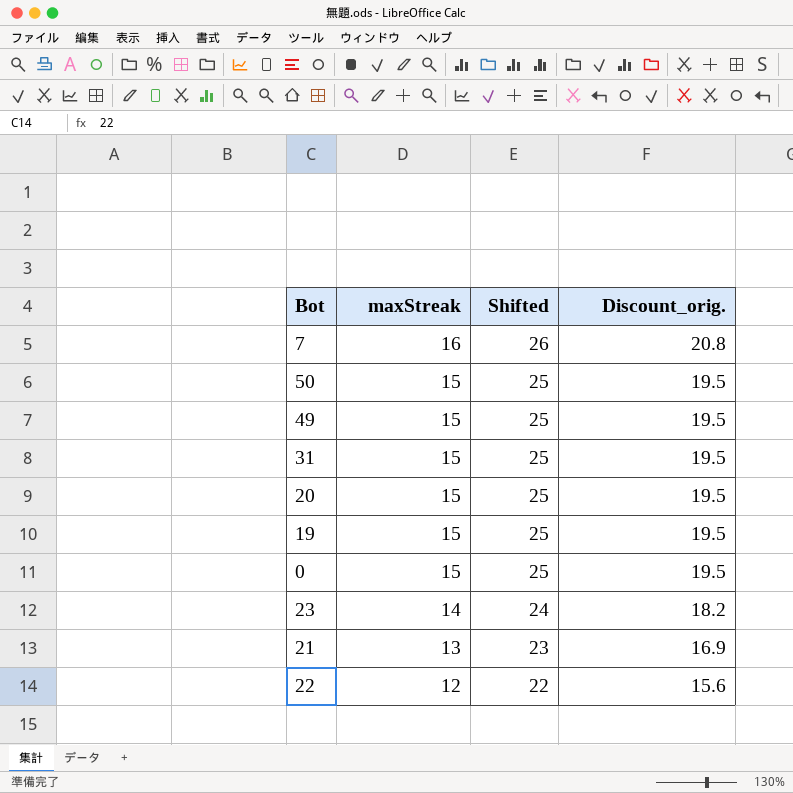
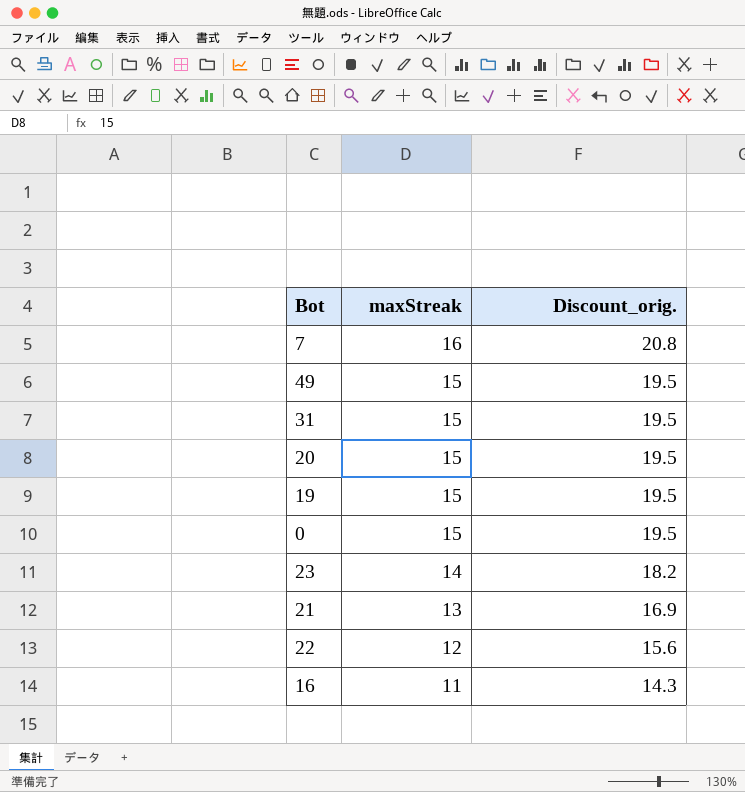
column Shifted | formula: [maxStreak] + 10 -> none
row 50: 15 | 25 | 19.5 -> none
row 16: none -> 11 | 14.3

